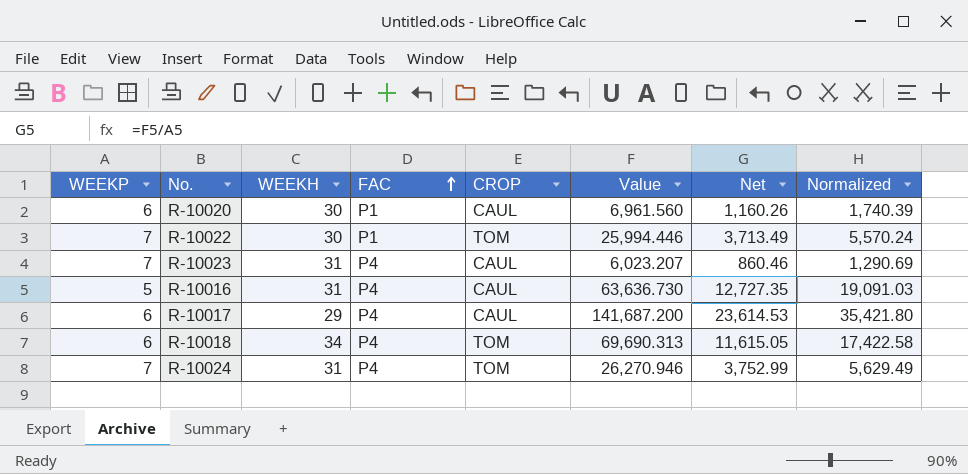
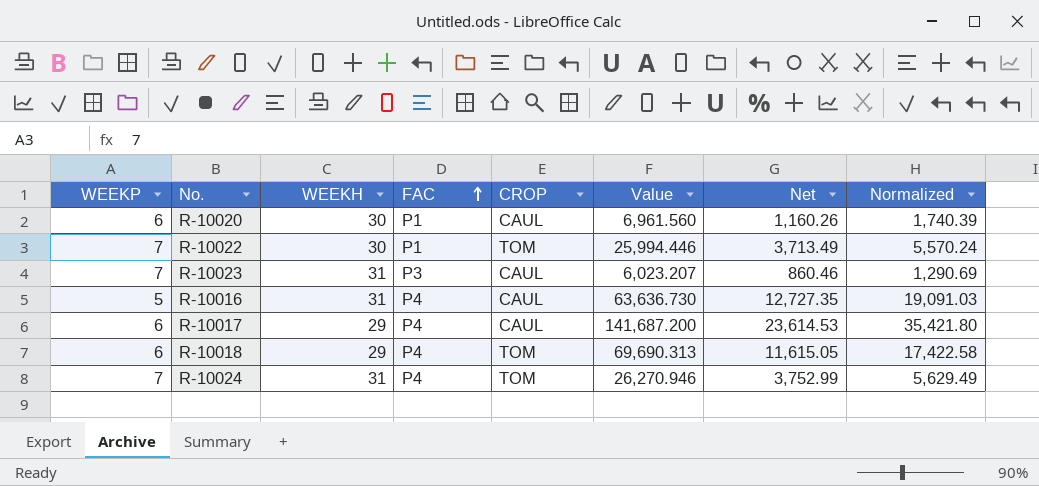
R-10023 | FAC: P4 -> P3
R-10018 | WEEKH: 34 -> 29

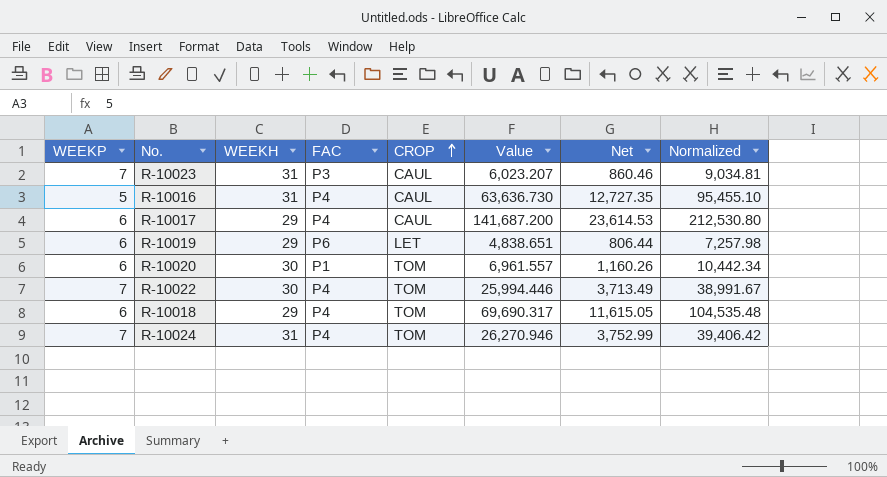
row order: FAC ascending -> CROP ascending
column Normalized | formula: [Net] * 1.5 -> [Value] * 1.5
row R-10019: none -> 6 | 29 | P6 | LET | 4,838.651 | 806.44 | 7,257.98
R-10020 | CROP: CAUL -> TOM
R-10020 | Value: 6,961.560 -> 6,961.557
R-10022 | FAC: P1 -> P4
R-10018 | Value: 69,690.313 -> 69,690.317

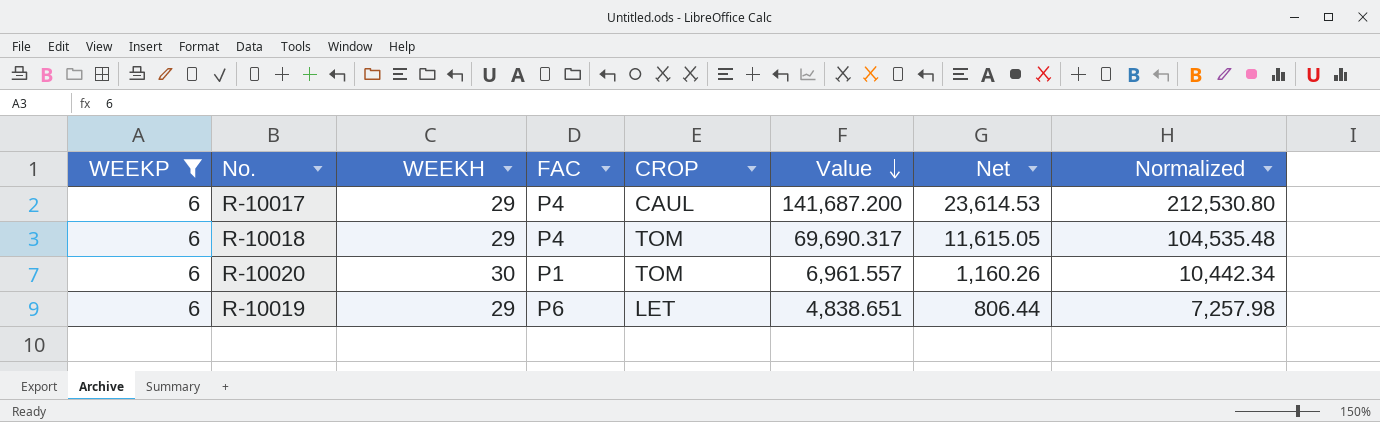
filter: none -> WEEKP = 6
row order: CROP ascending -> Value descending

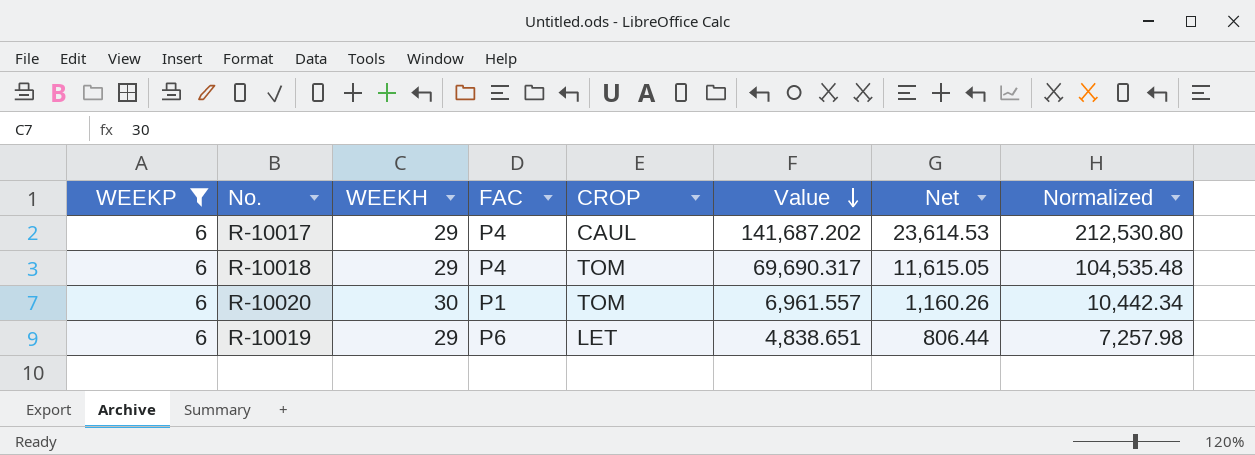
R-10017 | Value: 141,687.200 -> 141,687.202

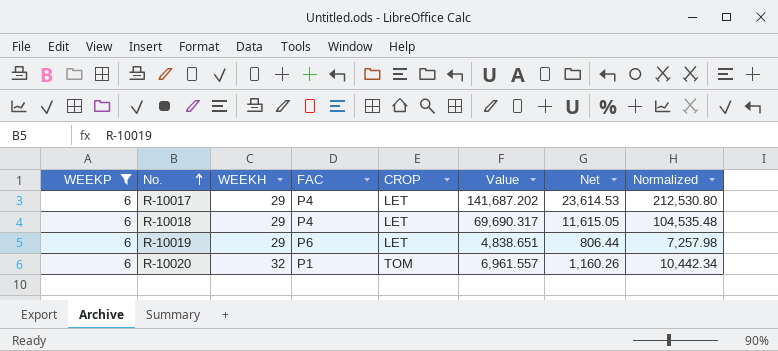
row order: Value descending -> No. ascending
R-10017 | CROP: CAUL -> LET
R-10018 | CROP: TOM -> LET
R-10020 | WEEKH: 30 -> 32

